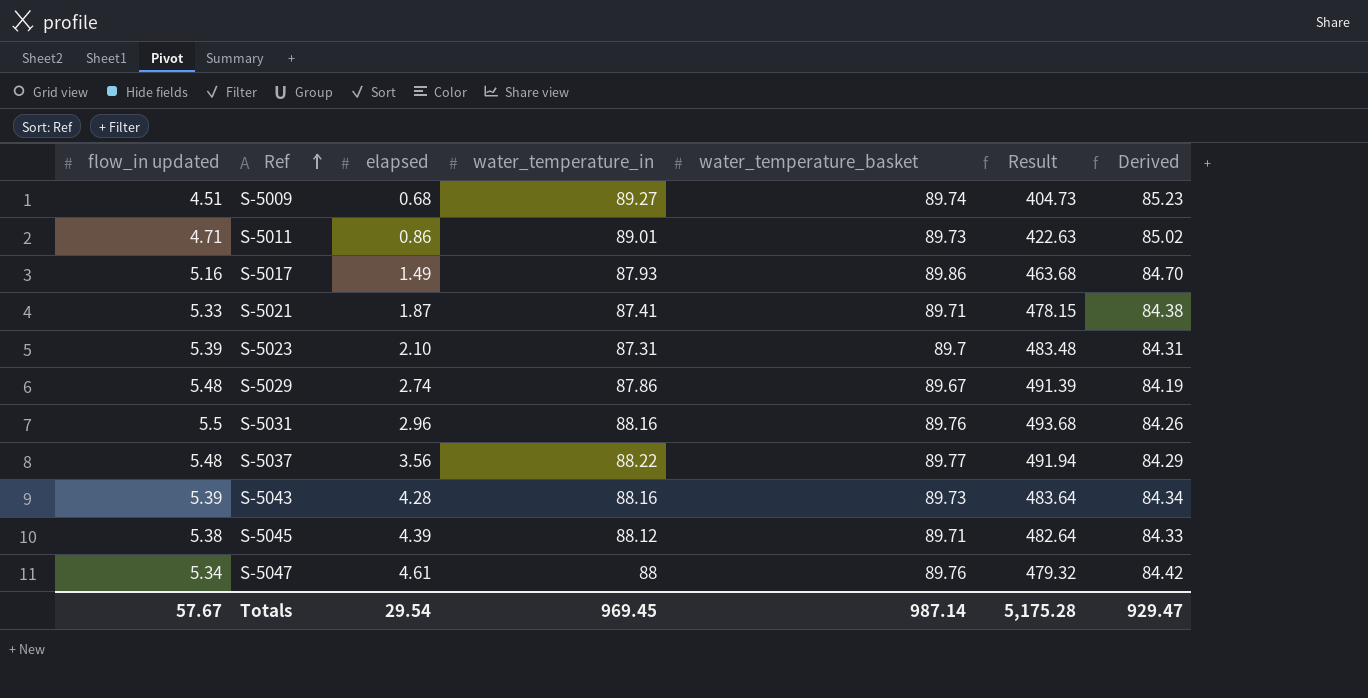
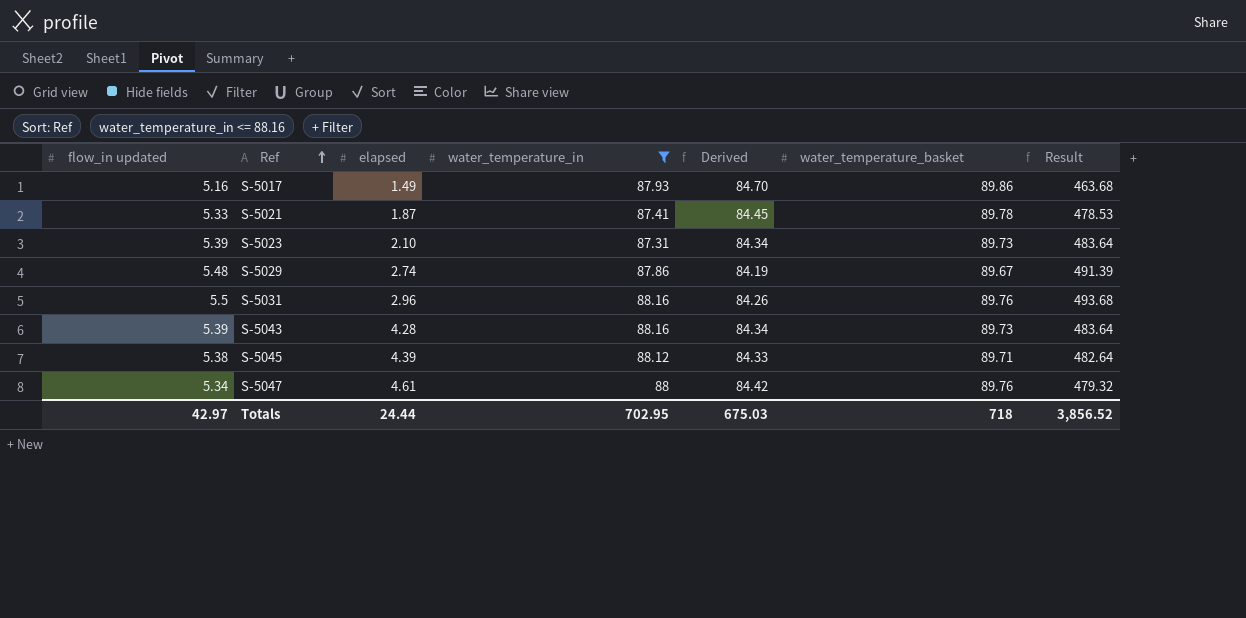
filter: none -> water_temperature_in <= 88.16
column Derived | position: 7 -> 5
S-5021 | Derived: 84.38 -> 84.45
S-5021 | water_temperature_basket: 89.71 -> 89.78
S-5021 | Result: 478.15 -> 478.53
S-5023 | Derived: 84.31 -> 84.34
S-5023 | water_temperature_basket: 89.7 -> 89.73
S-5023 | Result: 483.48 -> 483.64
Totals | flow_in updated: 57.67 -> 42.97
Totals | elapsed: 29.54 -> 24.44
Totals | water_temperature_in: 969.45 -> 702.95
Totals | Derived: 929.47 -> 675.03
Totals | water_temperature_basket: 987.14 -> 718
Totals | Result: 5,175.28 -> 3,856.52

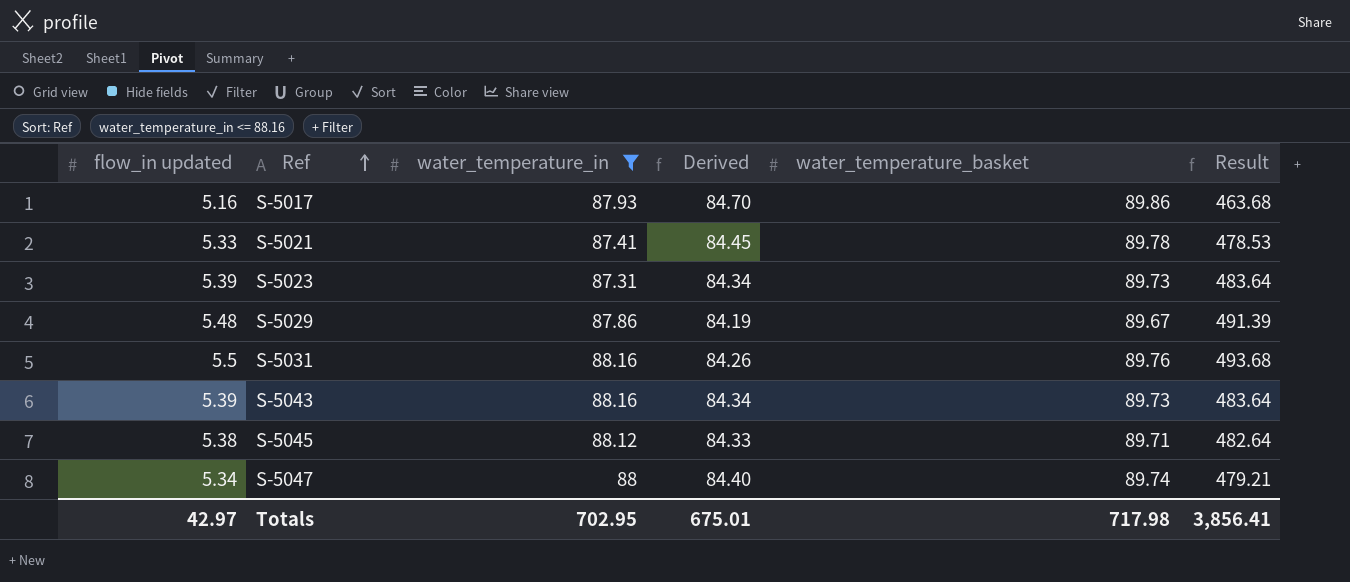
column elapsed | position: 3 -> none
S-5047 | Derived: 84.42 -> 84.40
S-5047 | water_temperature_basket: 89.76 -> 89.74
S-5047 | Result: 479.32 -> 479.21
Totals | Derived: 675.03 -> 675.01
Totals | water_temperature_basket: 718 -> 717.98
Totals | Result: 3,856.52 -> 3,856.41

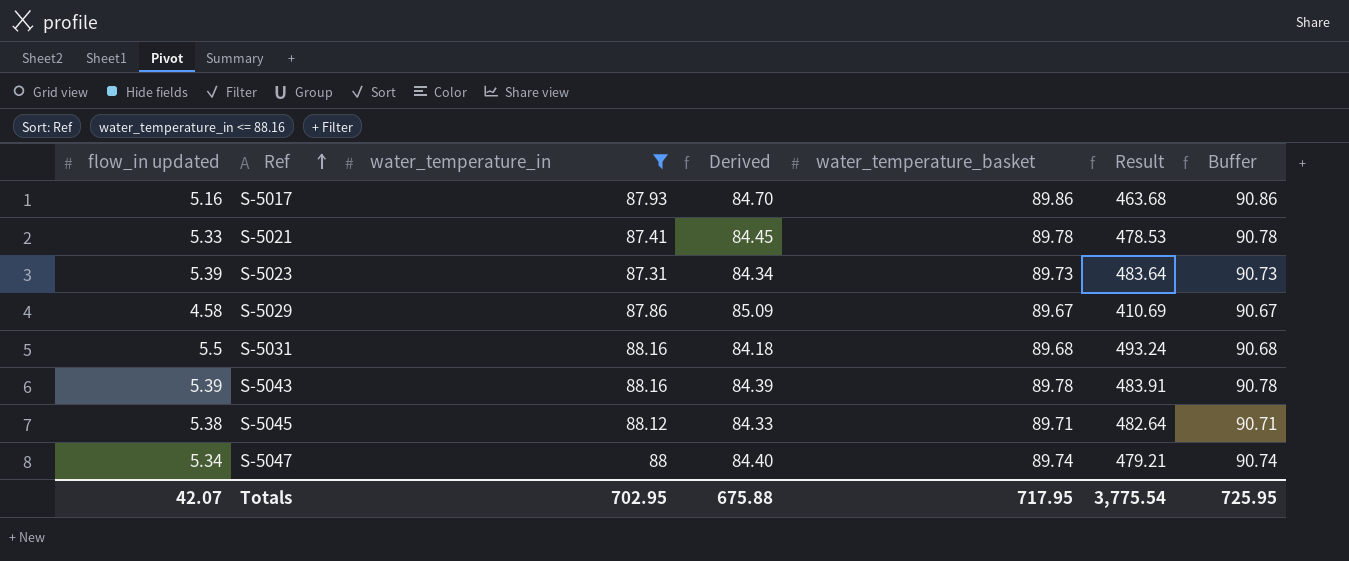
column Buffer | formula: none -> [water_temperature_basket] + 1
S-5029 | flow_in updated: 5.48 -> 4.58
S-5029 | Derived: 84.19 -> 85.09
S-5029 | Result: 491.39 -> 410.69
S-5031 | Derived: 84.26 -> 84.18
S-5031 | water_temperature_basket: 89.76 -> 89.68
S-5031 | Result: 493.68 -> 493.24
S-5043 | Derived: 84.34 -> 84.39
S-5043 | water_temperature_basket: 89.73 -> 89.78
S-5043 | Result: 483.64 -> 483.91
Totals | flow_in updated: 42.97 -> 42.07
Totals | Derived: 675.01 -> 675.88
Totals | water_temperature_basket: 717.98 -> 717.95
Totals | Result: 3,856.41 -> 3,775.54

